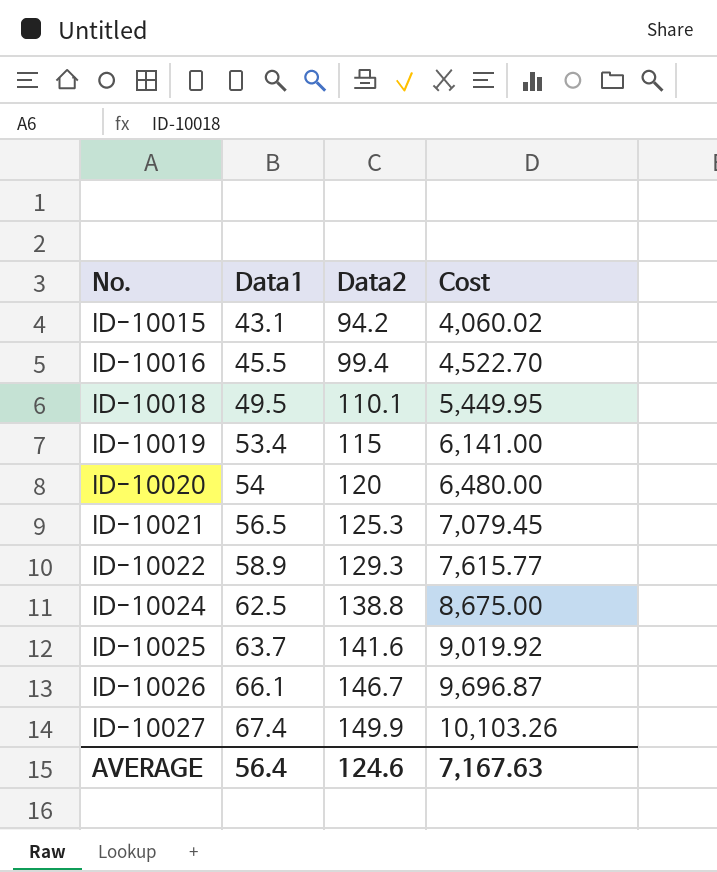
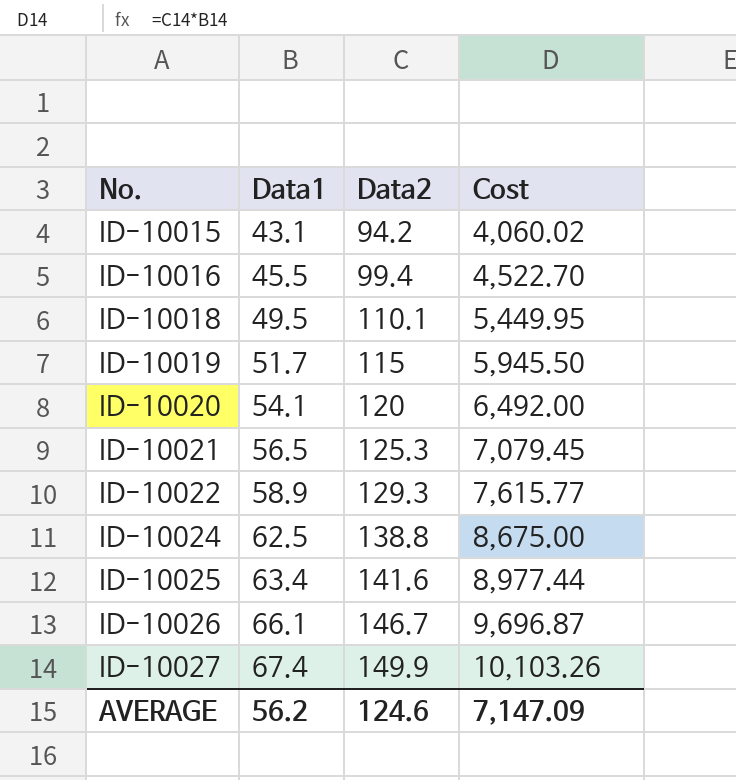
ID-10019 | Data1: 53.4 -> 51.7
ID-10019 | Cost: 6,141.00 -> 5,945.50
ID-10020 | Data1: 54 -> 54.1
ID-10020 | Cost: 6,480.00 -> 6,492.00
ID-10025 | Data1: 63.7 -> 63.4
ID-10025 | Cost: 9,019.92 -> 8,977.44
AVERAGE | Data1: 56.4 -> 56.2
AVERAGE | Cost: 7,167.63 -> 7,147.09

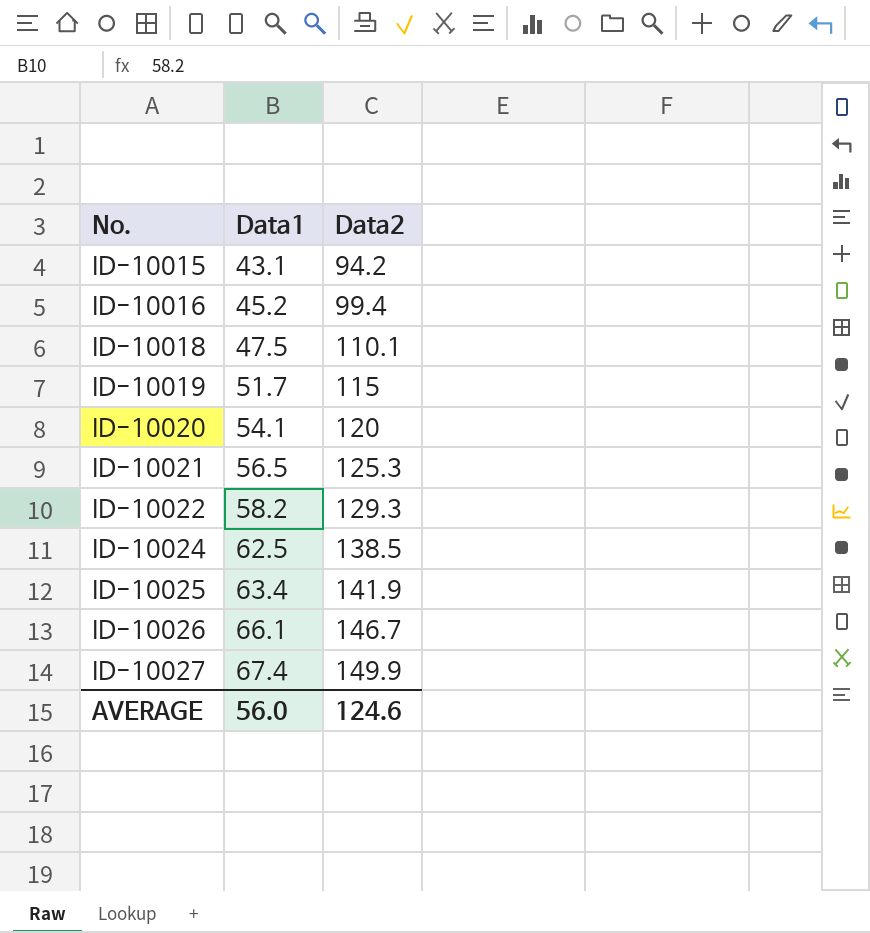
column Cost | formula: [Data1] * [Data2] -> none
ID-10016 | Data1: 45.5 -> 45.2
ID-10018 | Data1: 49.5 -> 47.5
ID-10022 | Data1: 58.9 -> 58.2
ID-10024 | Data2: 138.8 -> 138.5
ID-10025 | Data2: 141.6 -> 141.9
AVERAGE | Data1: 56.2 -> 56.0

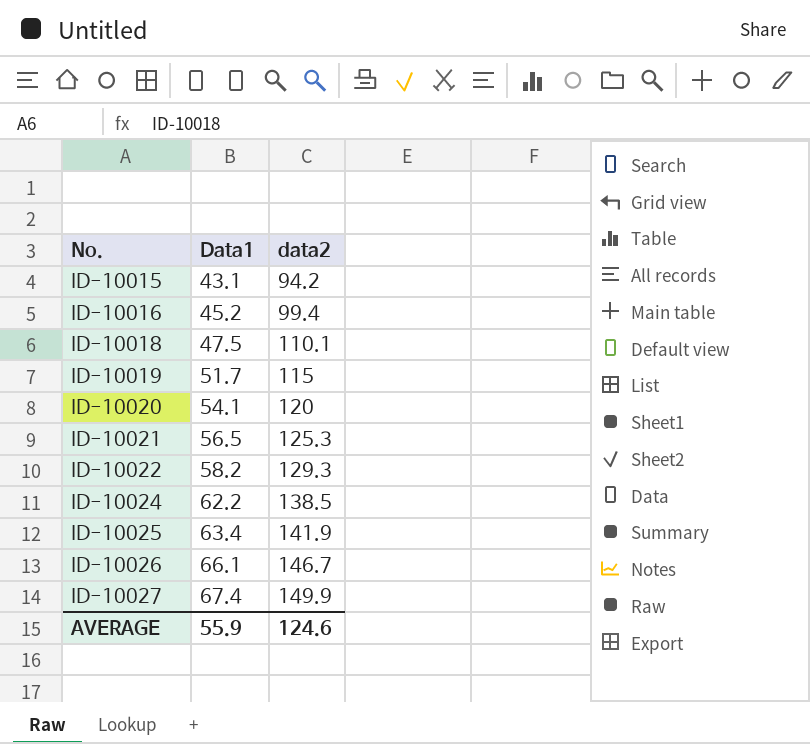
column name: Data2 -> data2
ID-10024 | Data1: 62.5 -> 62.2
AVERAGE | Data1: 56.0 -> 55.9

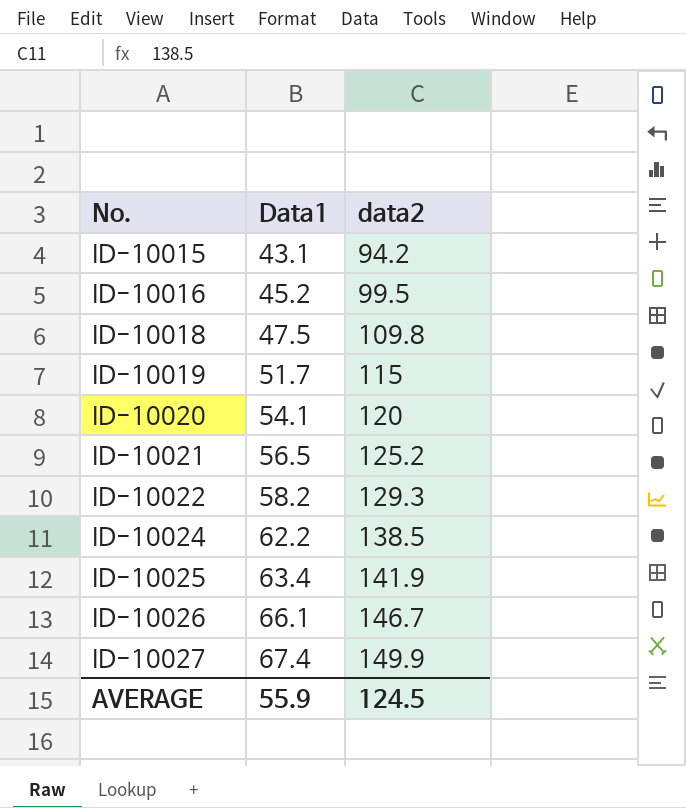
ID-10016 | data2: 99.4 -> 99.5
ID-10018 | data2: 110.1 -> 109.8
ID-10021 | data2: 125.3 -> 125.2
AVERAGE | data2: 124.6 -> 124.5

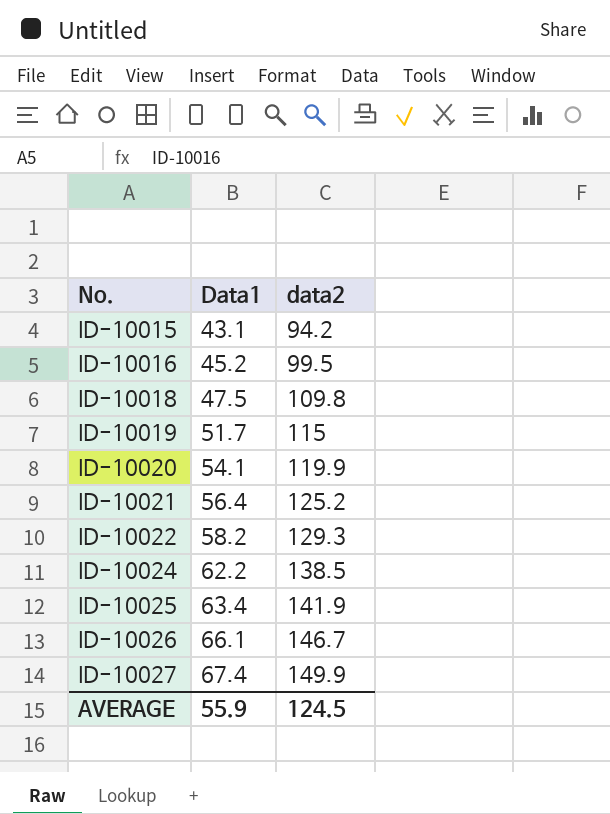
ID-10020 | data2: 120 -> 119.9
ID-10021 | Data1: 56.5 -> 56.4

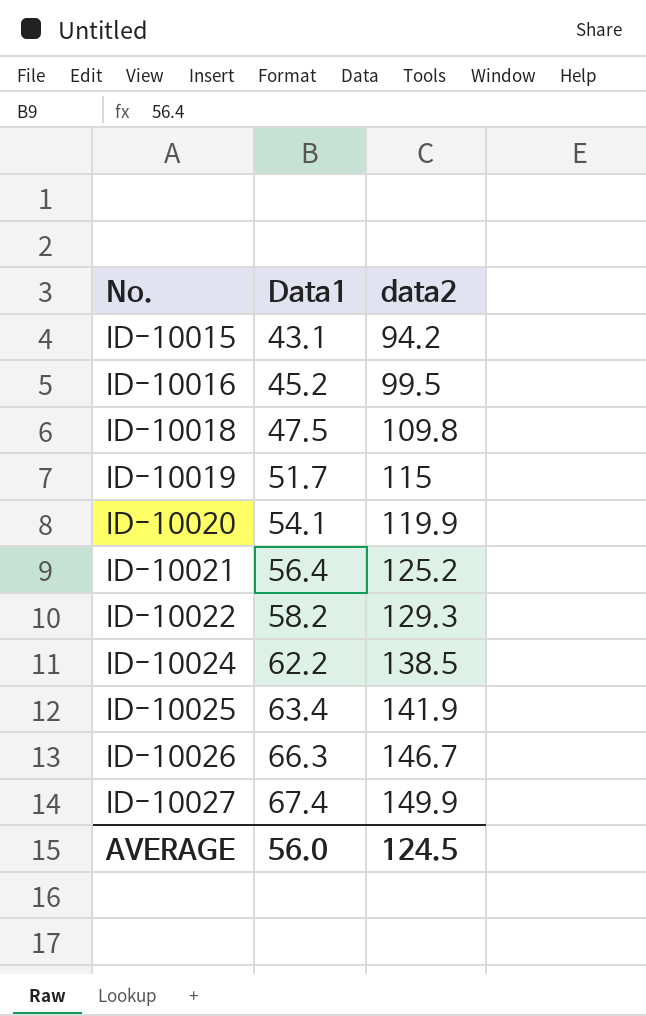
ID-10026 | Data1: 66.1 -> 66.3
AVERAGE | Data1: 55.9 -> 56.0

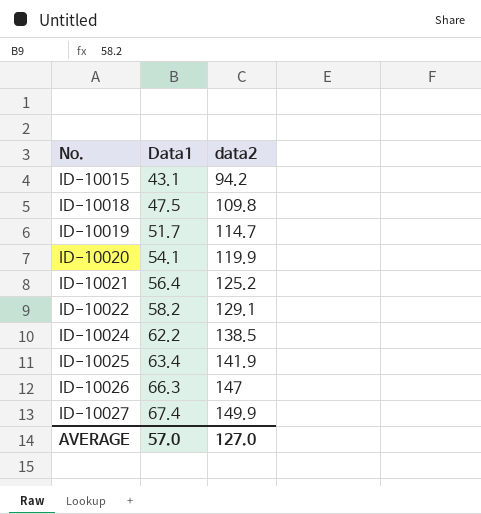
row ID-10016: 45.2 | 99.5 -> none
ID-10019 | data2: 115 -> 114.7
ID-10022 | data2: 129.3 -> 129.1
ID-10026 | data2: 146.7 -> 147
AVERAGE | Data1: 56.0 -> 57.0
AVERAGE | data2: 124.5 -> 127.0

